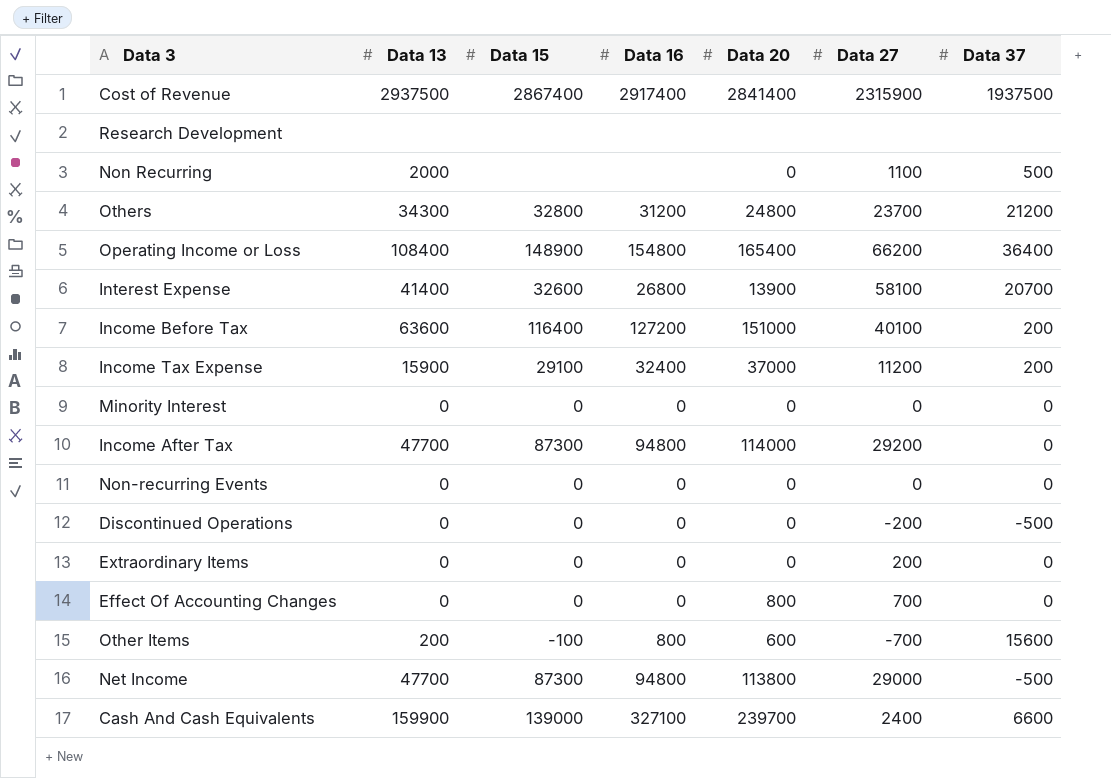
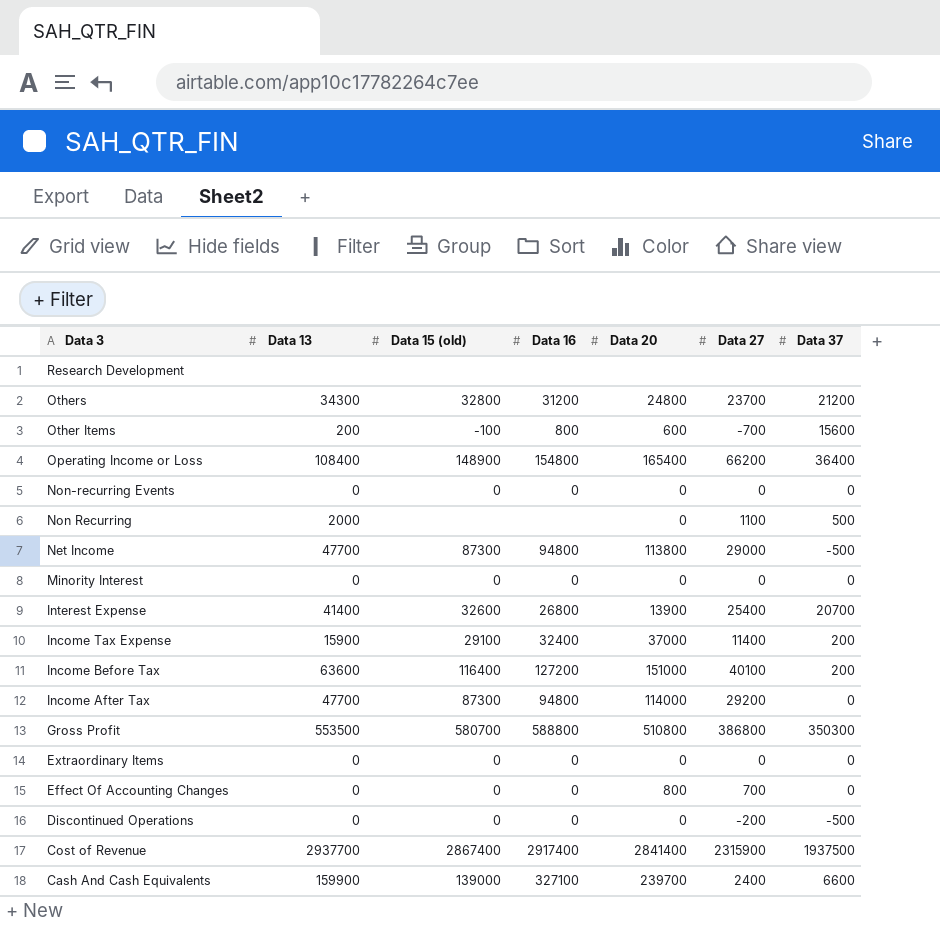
row order: none -> Data 3 descending
column name: Data 15 -> Data 15 (old)
Interest Expense | Data 27: 58100 -> 25400
Income Tax Expense | Data 27: 11200 -> 11400
row Gross Profit: none -> 553500 | 580700 | 588800 | 510800 | 386800 | 350300
Extraordinary Items | Data 27: 200 -> 0
Cost of Revenue | Data 13: 2937500 -> 2937700

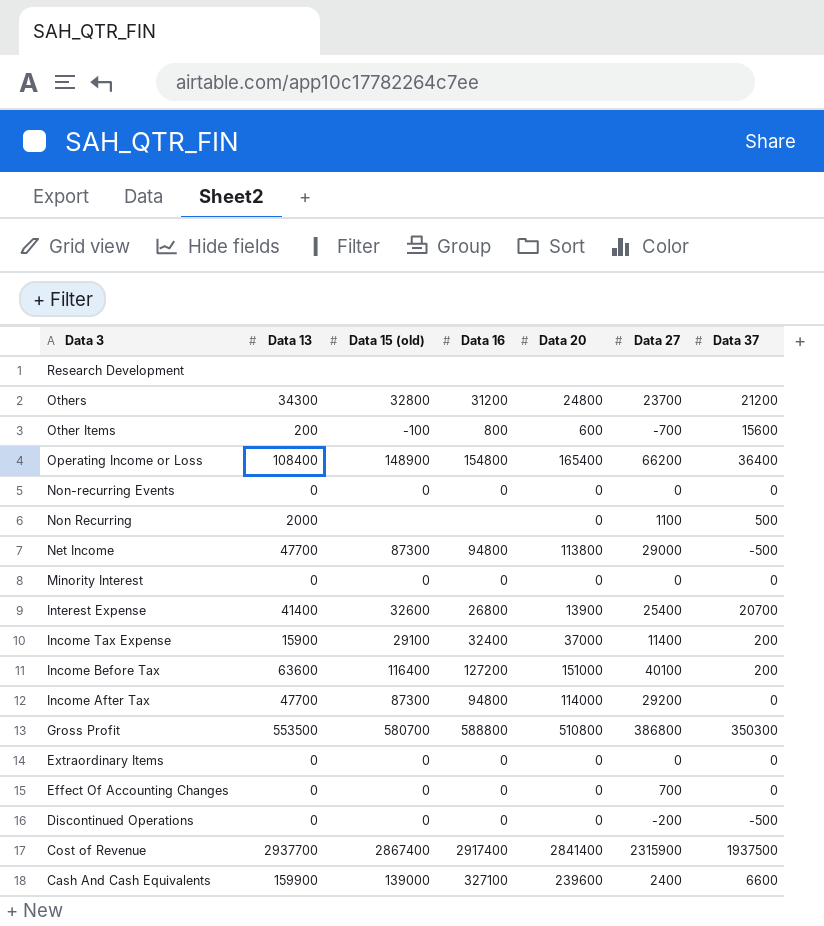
Effect Of Accounting Changes | Data 20: 800 -> 0
Cash And Cash Equivalents | Data 20: 239700 -> 239600

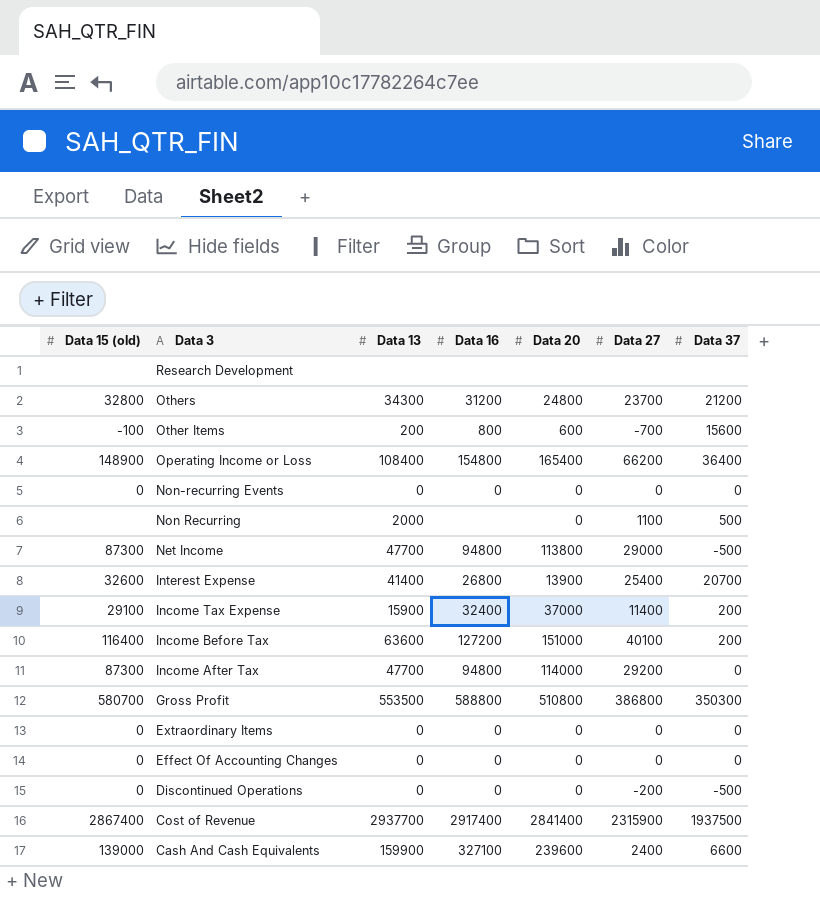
column Data 15 (old) | position: 3 -> 1
row Minority Interest: 0 | 0 | 0 | 0 | 0 | 0 -> none
Effect Of Accounting Changes | Data 27: 700 -> 0

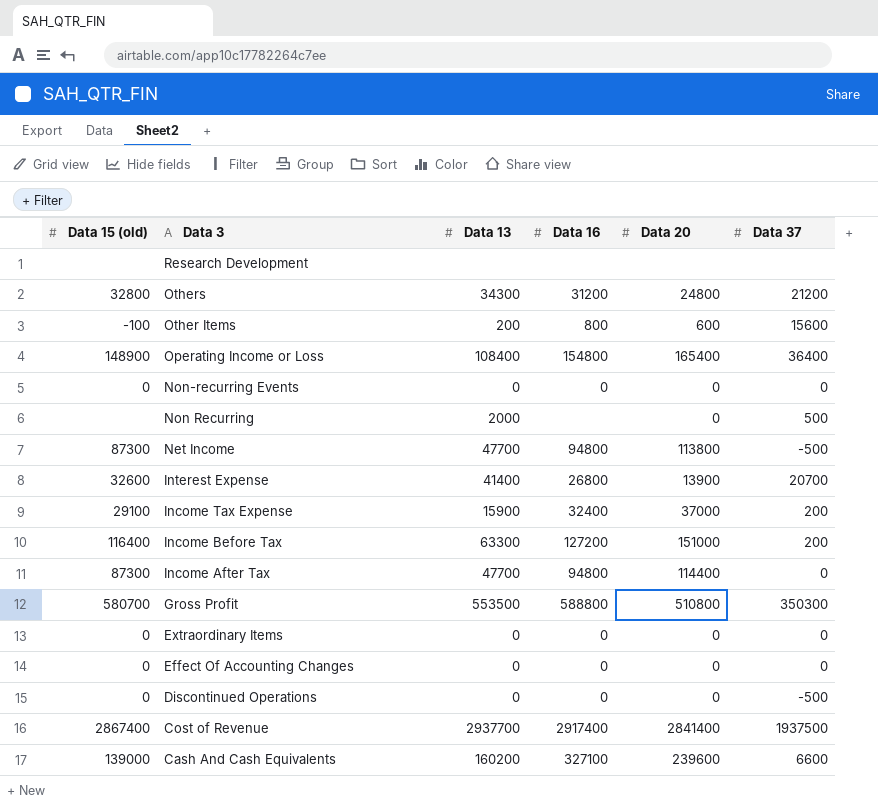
column Data 27 | position: 6 -> none
Income Before Tax | Data 13: 63600 -> 63300
Income After Tax | Data 20: 114000 -> 114400
Cash And Cash Equivalents | Data 13: 159900 -> 160200

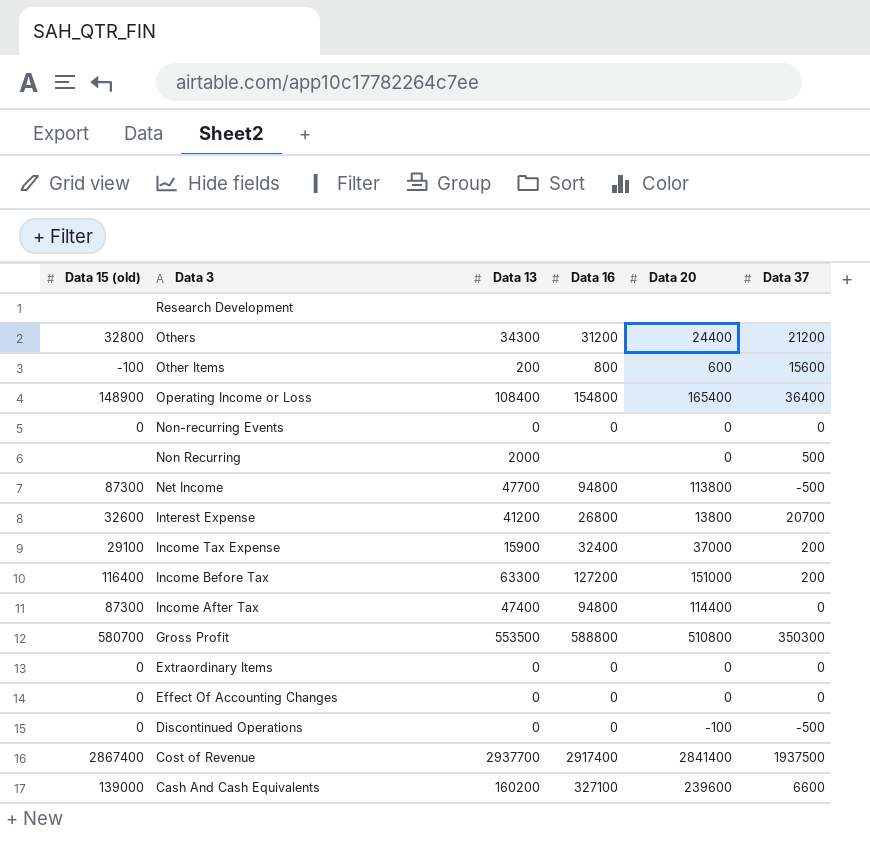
Others | Data 20: 24800 -> 24400
Interest Expense | Data 13: 41400 -> 41200
Interest Expense | Data 20: 13900 -> 13800
Income After Tax | Data 13: 47700 -> 47400
Discontinued Operations | Data 20: 0 -> -100

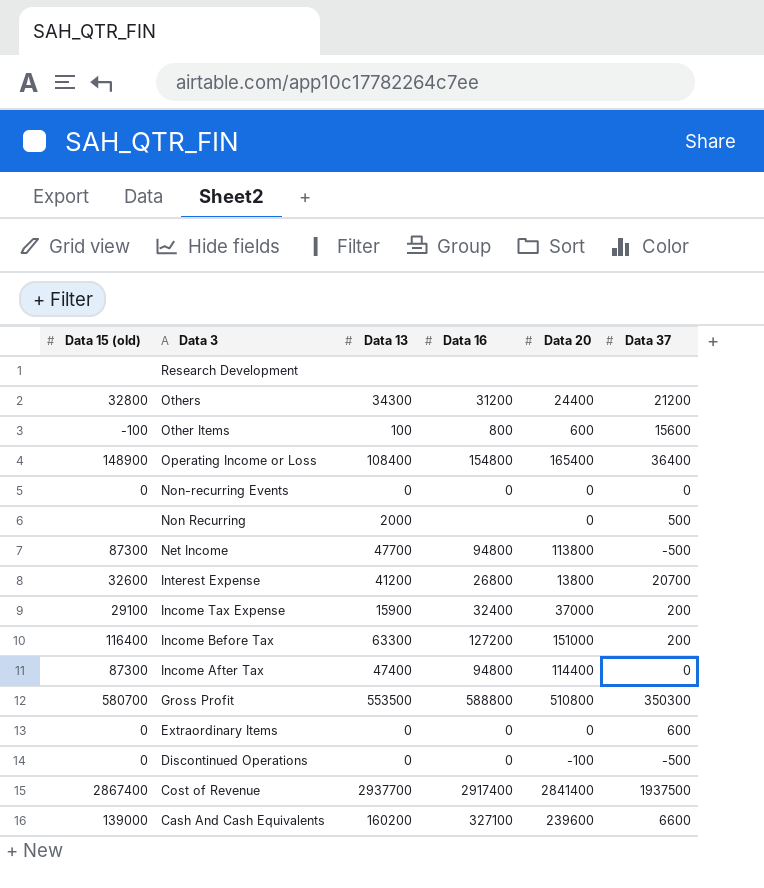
row Effect Of Accounting Changes: 0 | 0 | 0 | 0 | 0 -> none
Other Items | Data 13: 200 -> 100
Extraordinary Items | Data 37: 0 -> 600

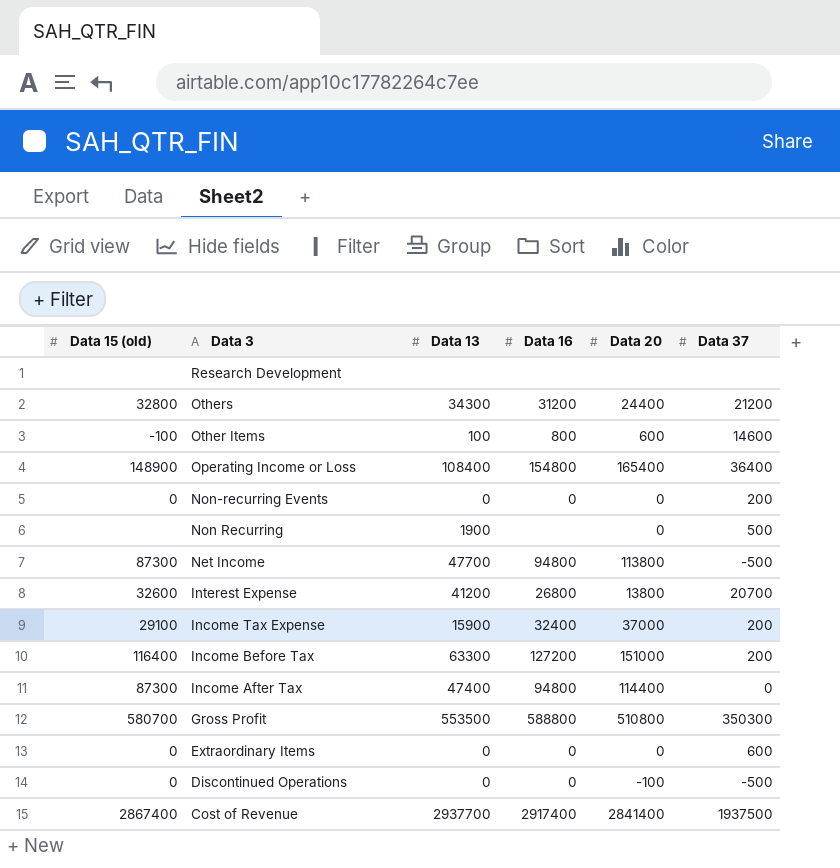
row Cash And Cash Equivalents: 139000 | 160200 | 327100 | 239600 | 6600 -> none
Other Items | Data 37: 15600 -> 14600
Non-recurring Events | Data 37: 0 -> 200
Non Recurring | Data 13: 2000 -> 1900

